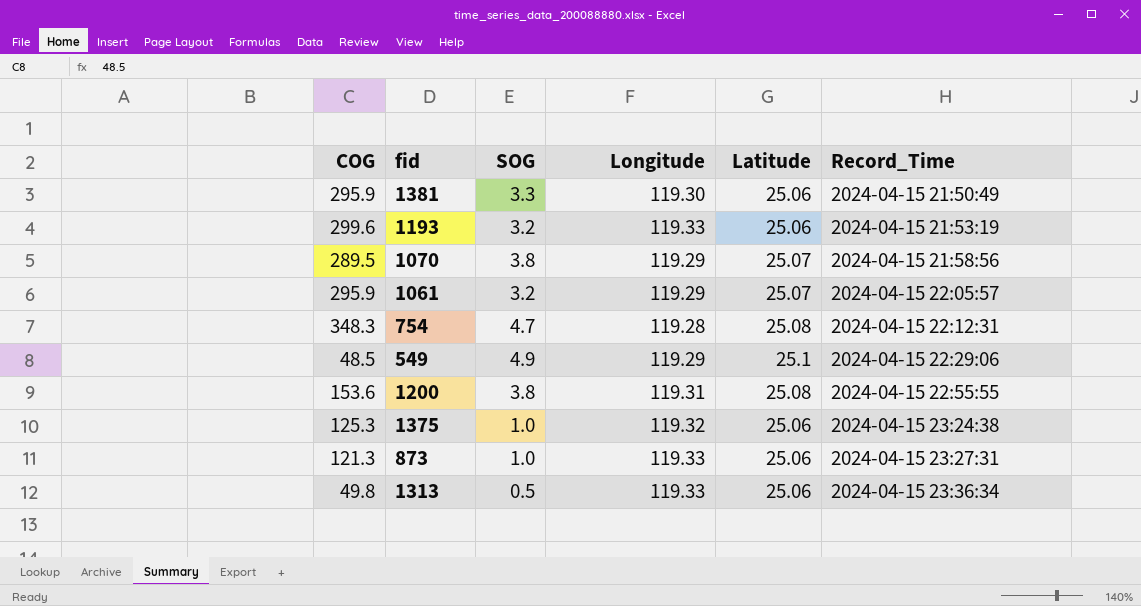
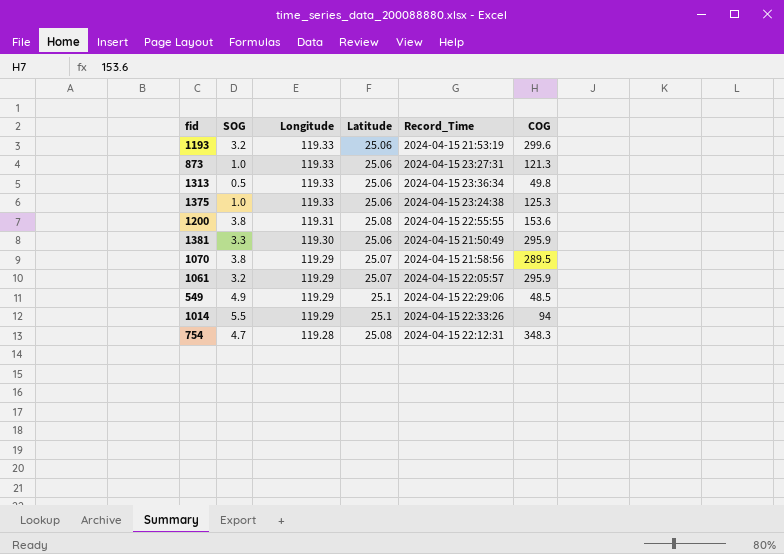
row order: Record_Time ascending -> Longitude descending
column COG | position: 1 -> 6
1375 | Longitude: 119.32 -> 119.33
row 1014: none -> 5.5 | 119.29 | 25.1 | 2024-04-15 22:33:26 | 94

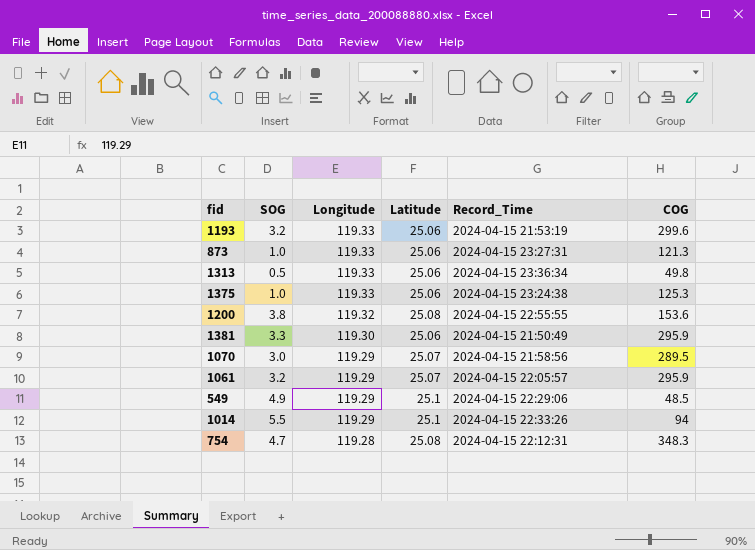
1200 | Longitude: 119.31 -> 119.32
1070 | SOG: 3.8 -> 3.0

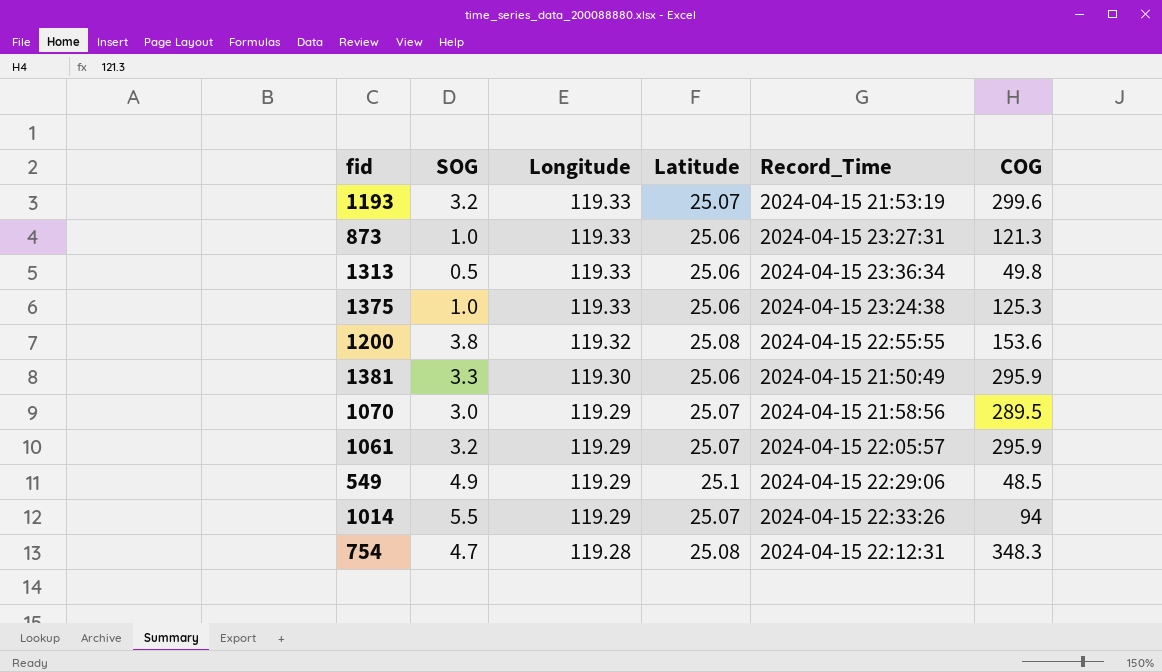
1193 | Latitude: 25.06 -> 25.07
1014 | Latitude: 25.1 -> 25.07

